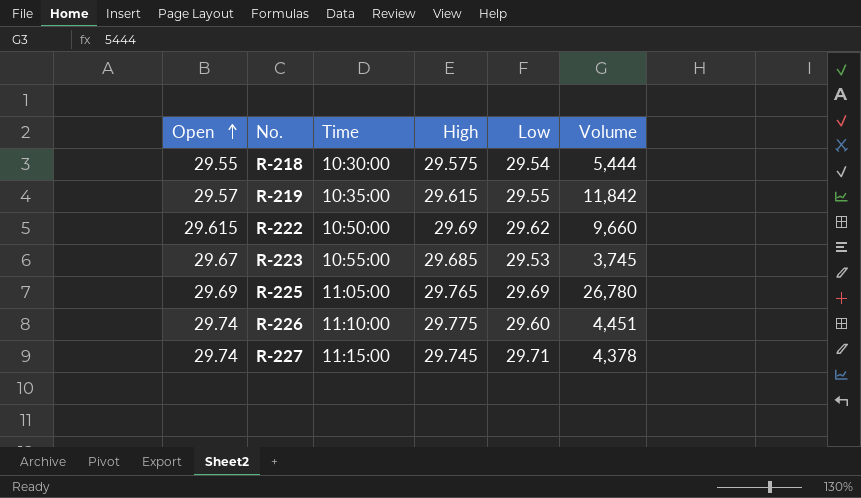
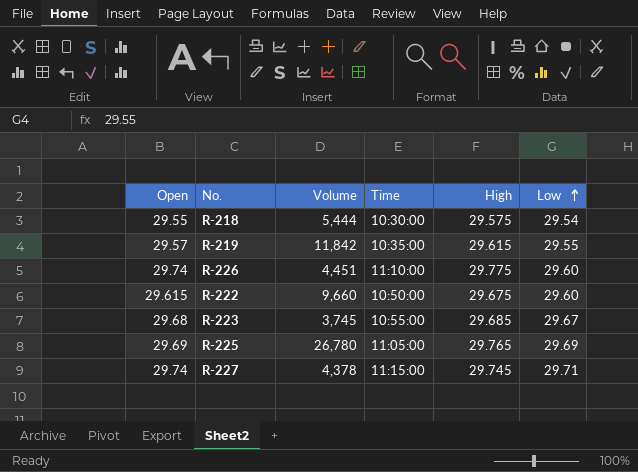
row order: Open ascending -> Low ascending
column Volume | position: 6 -> 3
R-222 | High: 29.69 -> 29.675
R-222 | Low: 29.62 -> 29.60
R-223 | Open: 29.67 -> 29.68
R-223 | Low: 29.53 -> 29.67

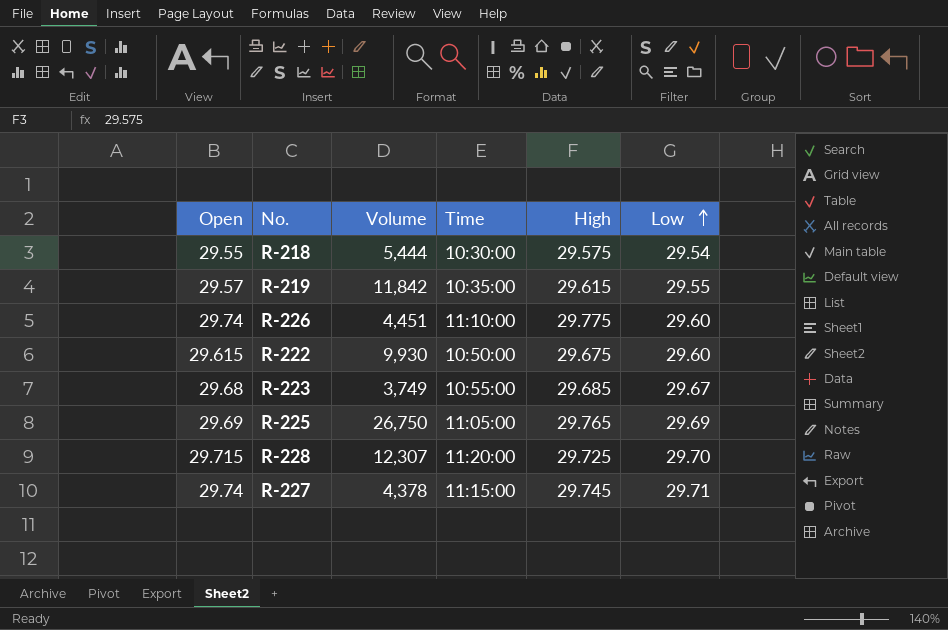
R-222 | Volume: 9,660 -> 9,930
R-223 | Volume: 3,745 -> 3,749
R-225 | Volume: 26,780 -> 26,750
row R-228: none -> 29.715 | 12,307 | 11:20:00 | 29.725 | 29.70

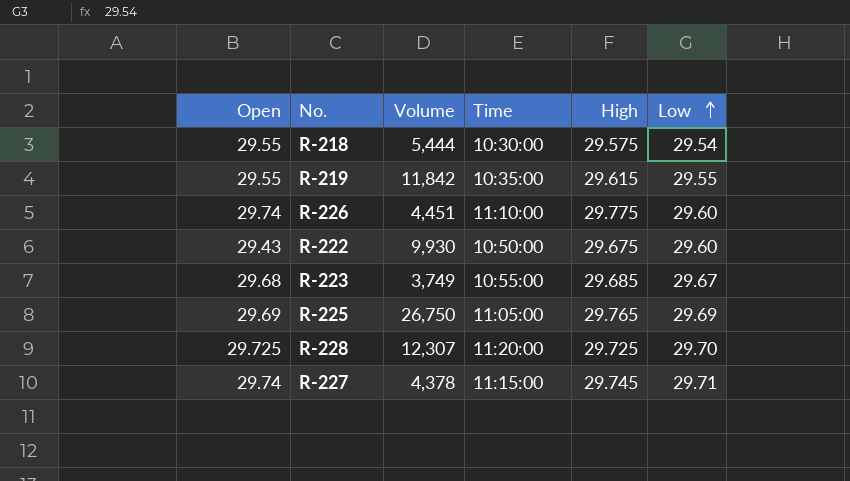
R-219 | Open: 29.57 -> 29.55
R-222 | Open: 29.615 -> 29.43
R-228 | Open: 29.715 -> 29.725

